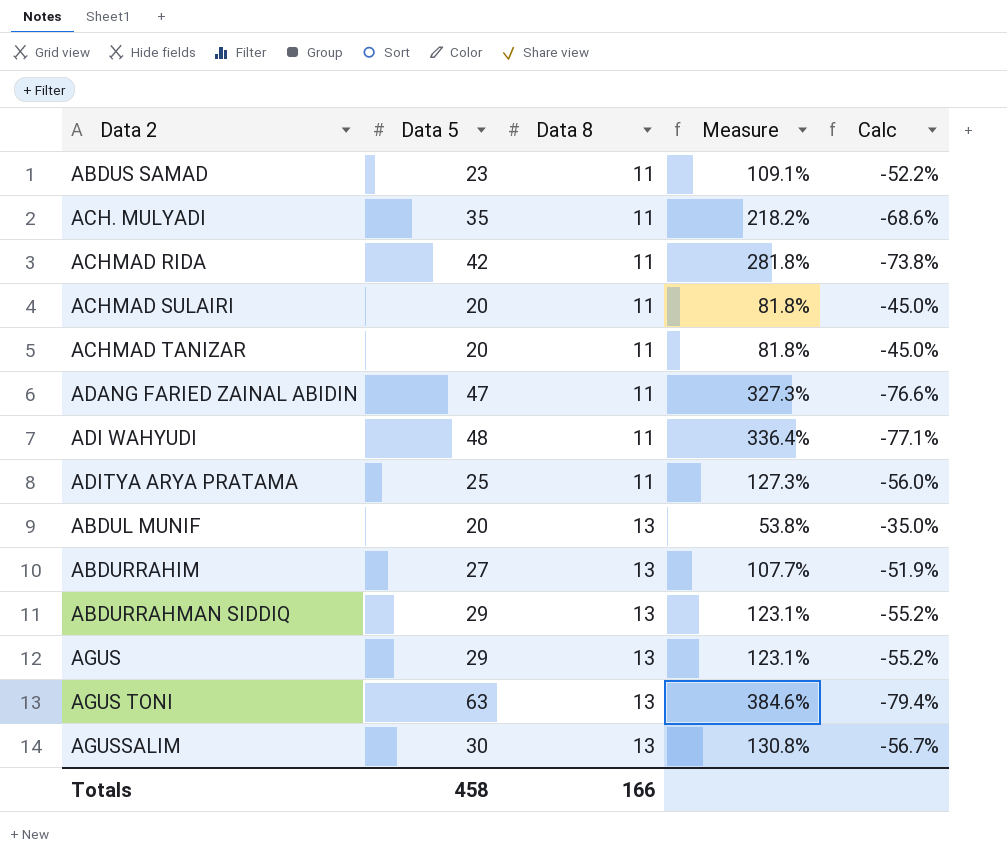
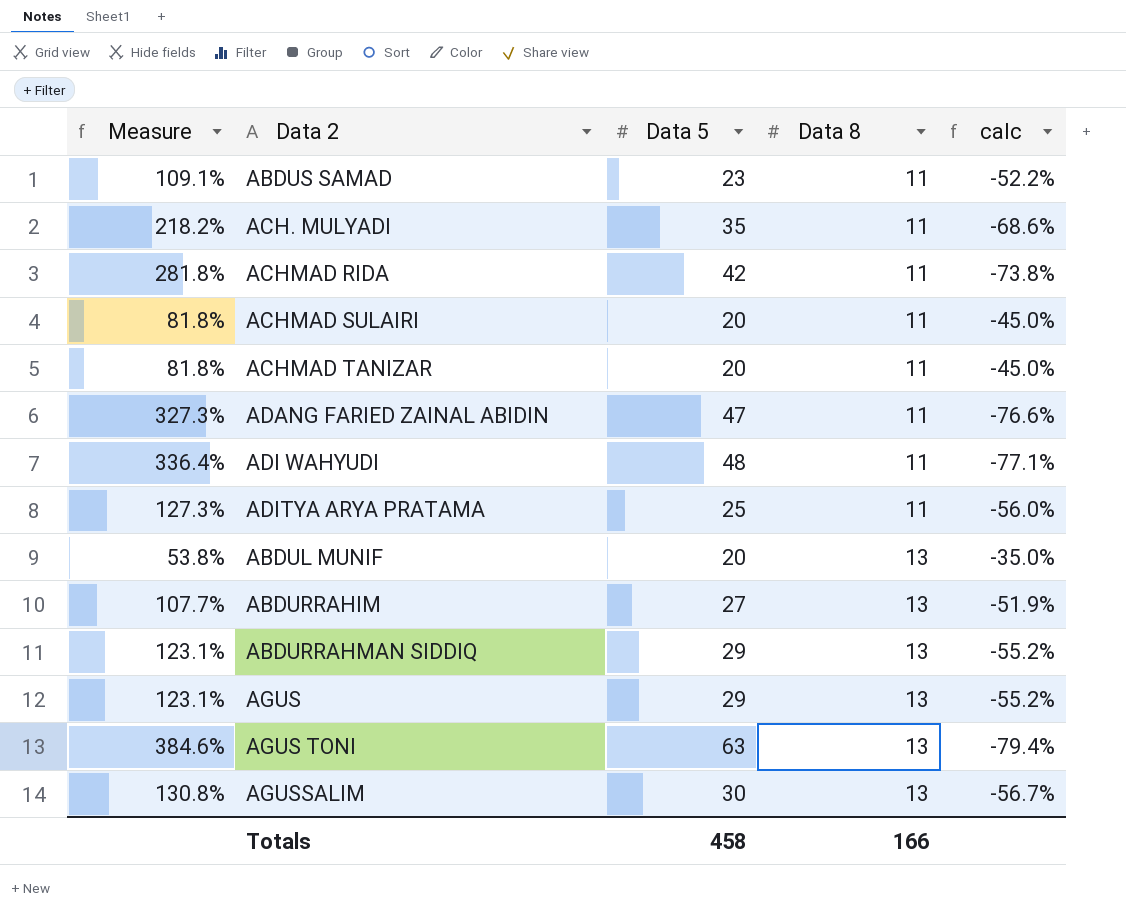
column Measure | position: 4 -> 1
column name: Calc -> calc

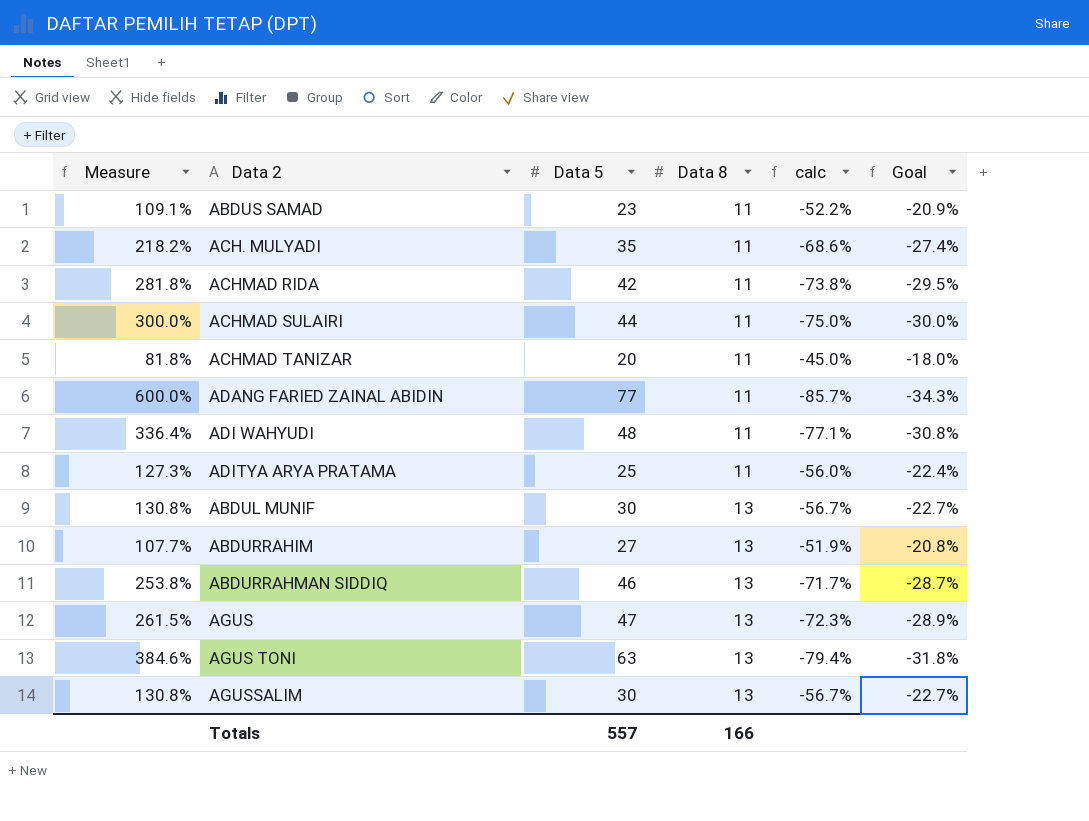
column Goal | formula: none -> [calc] * 0.4
ACHMAD SULAIRI | Measure: 81.8% -> 300.0%
ACHMAD SULAIRI | Data 5: 20 -> 44
ACHMAD SULAIRI | calc: -45.0% -> -75.0%
ADANG FARIED ZAINAL ABIDIN | Measure: 327.3% -> 600.0%
ADANG FARIED ZAINAL ABIDIN | Data 5: 47 -> 77
ADANG FARIED ZAINAL ABIDIN | calc: -76.6% -> -85.7%
ABDUL MUNIF | Measure: 53.8% -> 130.8%
ABDUL MUNIF | Data 5: 20 -> 30
ABDUL MUNIF | calc: -35.0% -> -56.7%
ABDURRAHMAN SIDDIQ | Measure: 123.1% -> 253.8%
ABDURRAHMAN SIDDIQ | Data 5: 29 -> 46
ABDURRAHMAN SIDDIQ | calc: -55.2% -> -71.7%
AGUS | Measure: 123.1% -> 261.5%
AGUS | Data 5: 29 -> 47
AGUS | calc: -55.2% -> -72.3%
Totals | Data 5: 458 -> 557

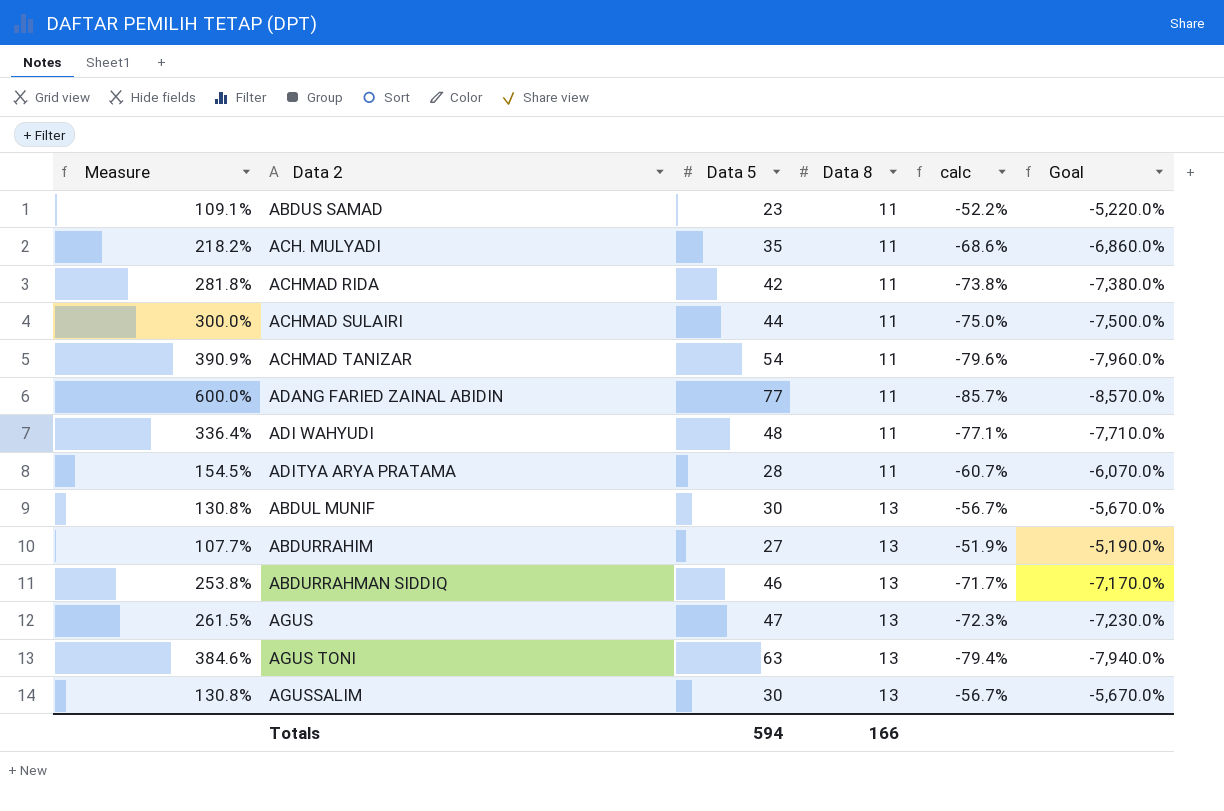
column Goal | formula: [calc] * 0.4 -> [calc] * 100
ACHMAD TANIZAR | Measure: 81.8% -> 390.9%
ACHMAD TANIZAR | Data 5: 20 -> 54
ACHMAD TANIZAR | calc: -45.0% -> -79.6%
ADITYA ARYA PRATAMA | Measure: 127.3% -> 154.5%
ADITYA ARYA PRATAMA | Data 5: 25 -> 28
ADITYA ARYA PRATAMA | calc: -56.0% -> -60.7%
Totals | Data 5: 557 -> 594

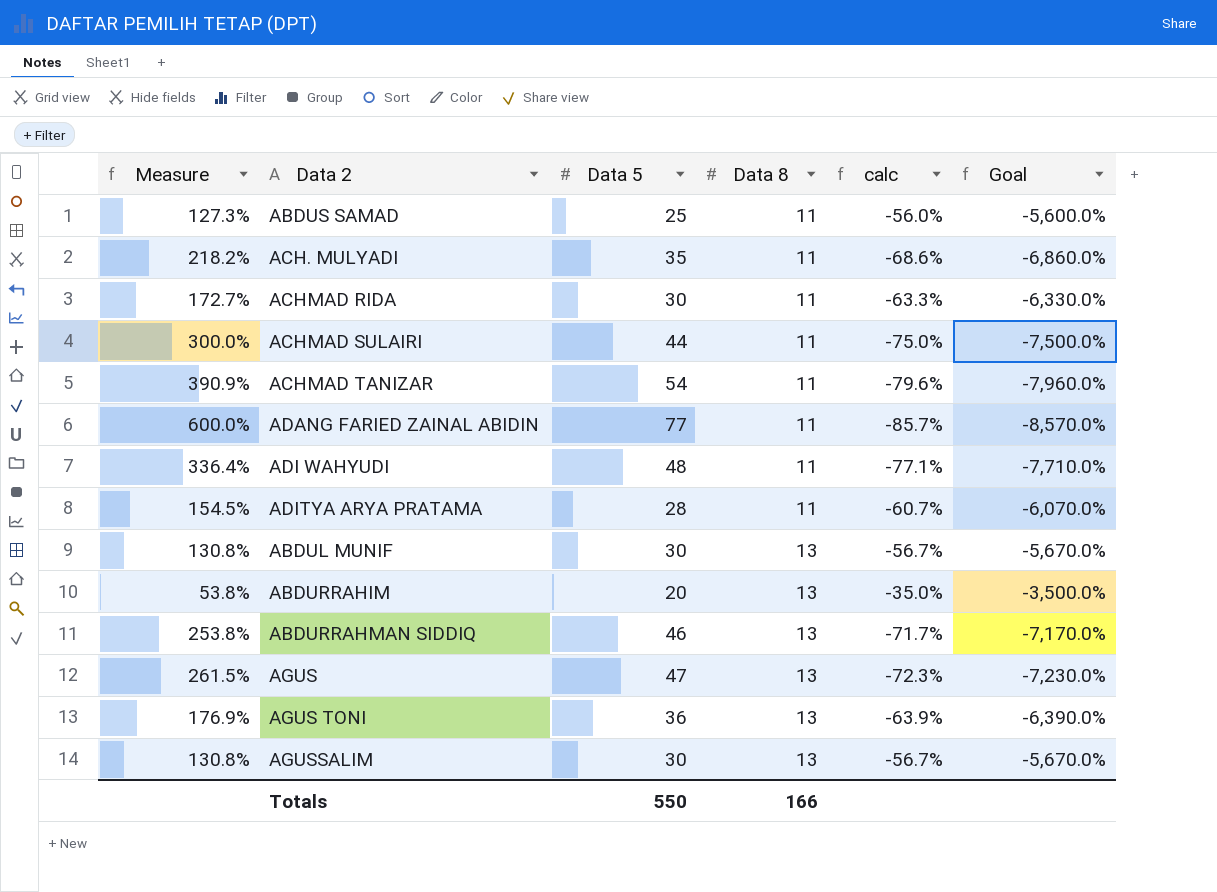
ABDUS SAMAD | Measure: 109.1% -> 127.3%
ABDUS SAMAD | Data 5: 23 -> 25
ABDUS SAMAD | calc: -52.2% -> -56.0%
ABDUS SAMAD | Goal: -5,220.0% -> -5,600.0%
ACHMAD RIDA | Measure: 281.8% -> 172.7%
ACHMAD RIDA | Data 5: 42 -> 30
ACHMAD RIDA | calc: -73.8% -> -63.3%
ACHMAD RIDA | Goal: -7,380.0% -> -6,330.0%
ABDURRAHIM | Measure: 107.7% -> 53.8%
ABDURRAHIM | Data 5: 27 -> 20
ABDURRAHIM | calc: -51.9% -> -35.0%
ABDURRAHIM | Goal: -5,190.0% -> -3,500.0%
AGUS TONI | Measure: 384.6% -> 176.9%
AGUS TONI | Data 5: 63 -> 36
AGUS TONI | calc: -79.4% -> -63.9%
AGUS TONI | Goal: -7,940.0% -> -6,390.0%
Totals | Data 5: 594 -> 550

